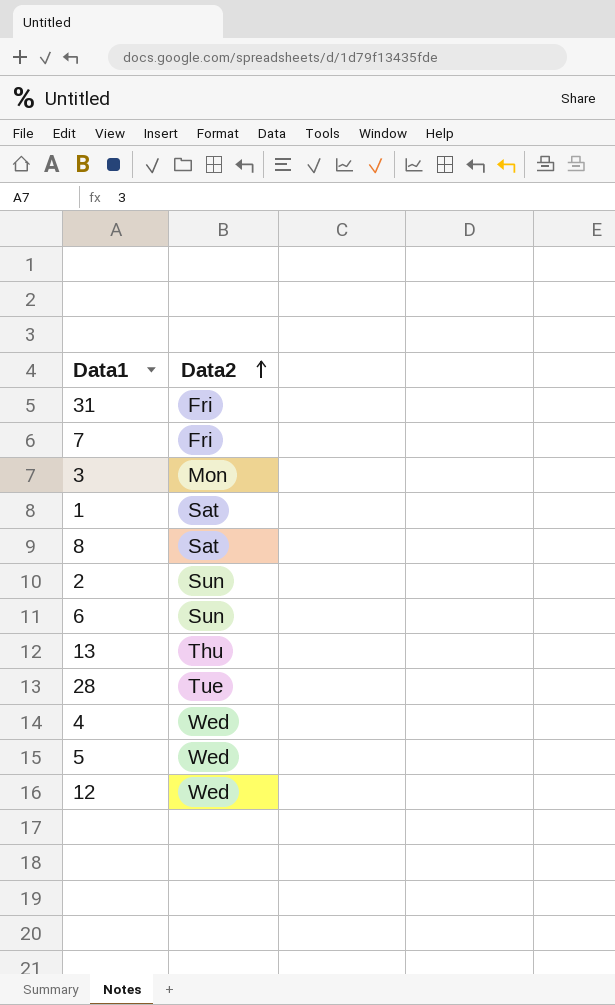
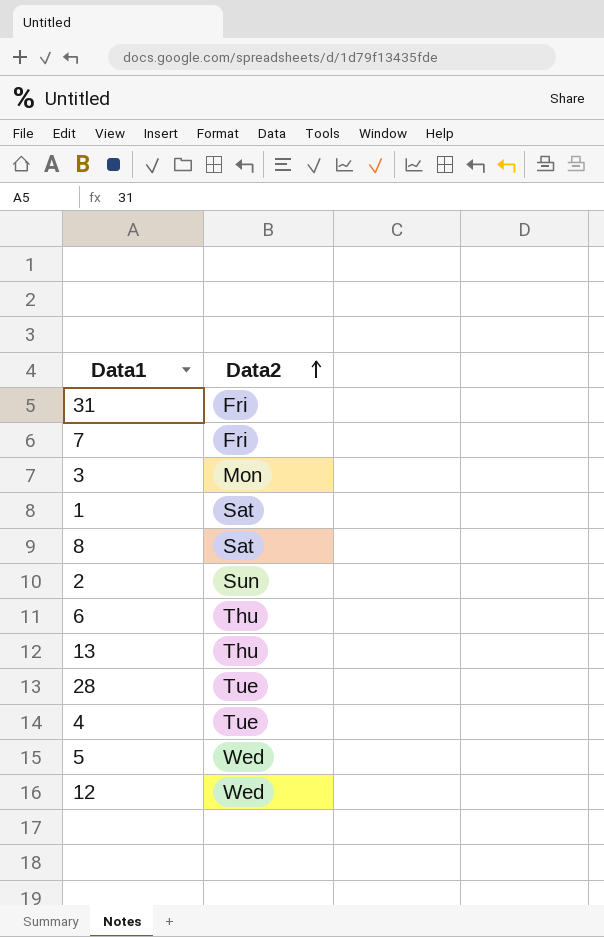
6 | Data2: Sun -> Thu
4 | Data2: Wed -> Tue

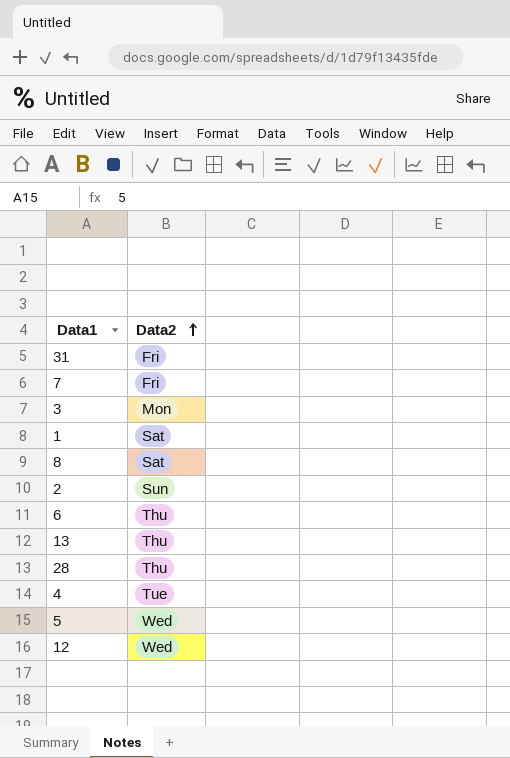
28 | Data2: Tue -> Thu

